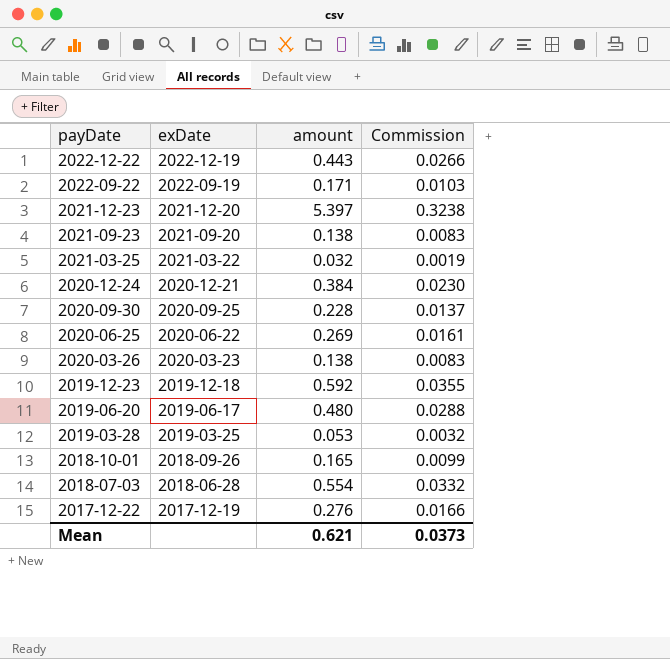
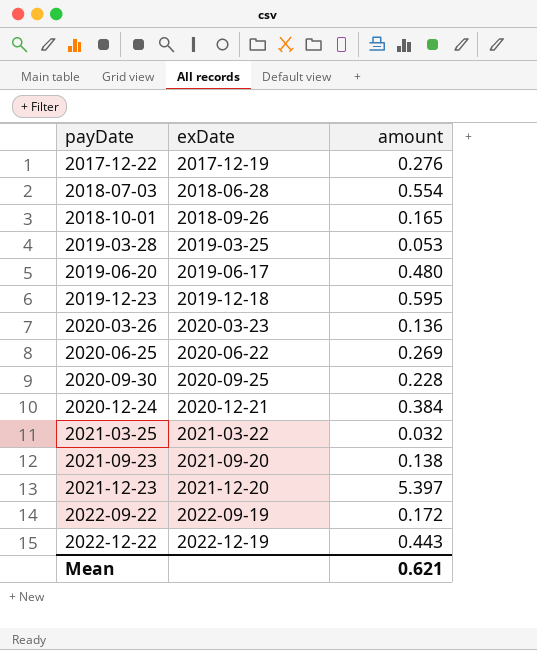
row order: payDate descending -> payDate ascending
column Commission | formula: [amount] * 0.06 -> none
2019-12-23 | amount: 0.592 -> 0.595
2020-03-26 | amount: 0.138 -> 0.136
2022-09-22 | amount: 0.171 -> 0.172

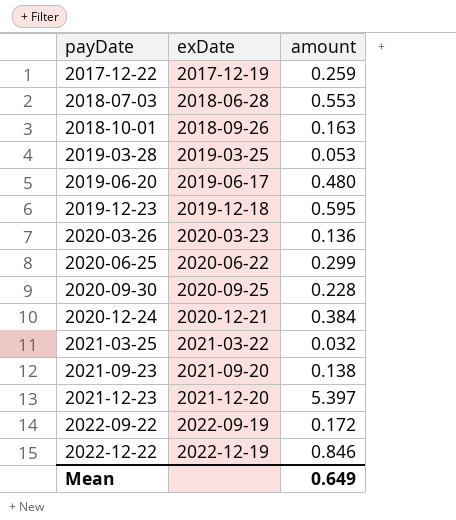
2017-12-22 | amount: 0.276 -> 0.259
2018-07-03 | amount: 0.554 -> 0.553
2018-10-01 | amount: 0.165 -> 0.163
2020-06-25 | amount: 0.269 -> 0.299
2022-12-22 | amount: 0.443 -> 0.846
Mean | amount: 0.621 -> 0.649

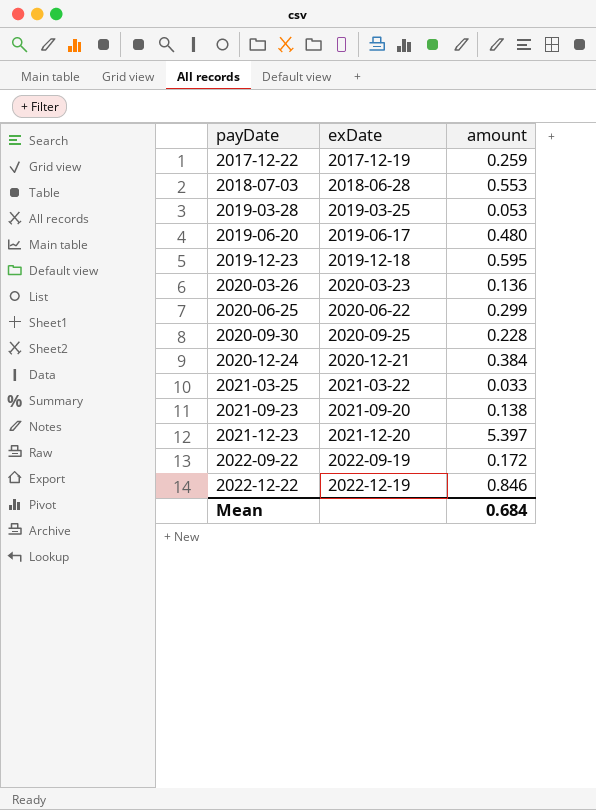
row 2018-10-01: 2018-09-26 | 0.163 -> none
2021-03-25 | amount: 0.032 -> 0.033
Mean | amount: 0.649 -> 0.684

